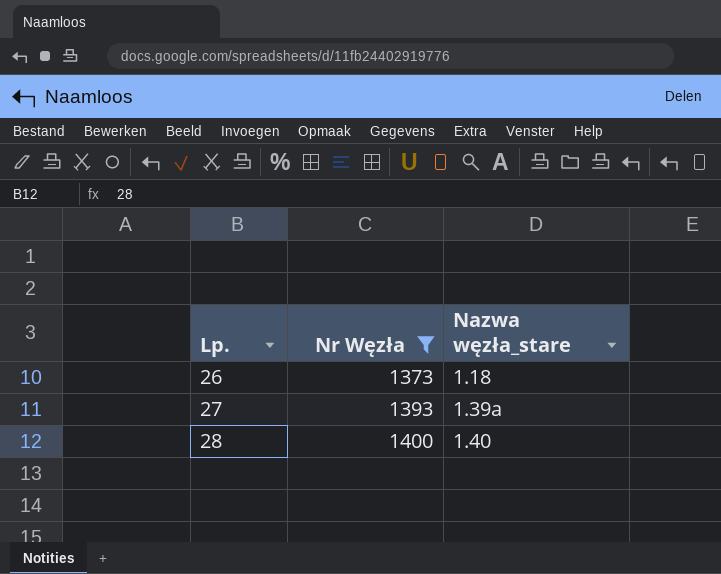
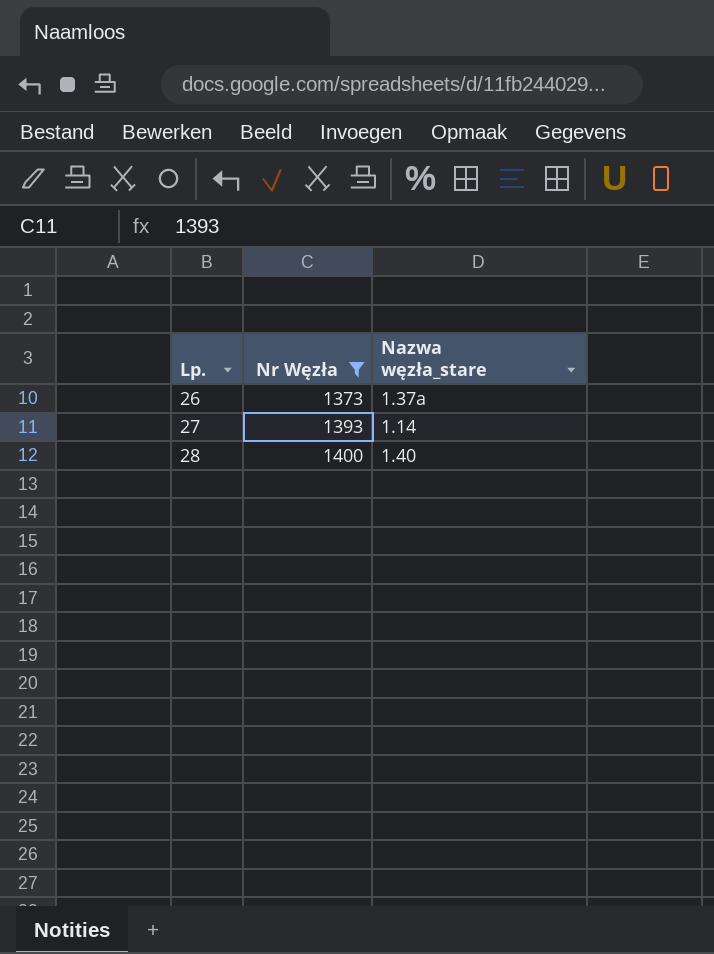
26 | Nazwa węzła_stare: 1.18 -> 1.37a
27 | Nazwa węzła_stare: 1.39a -> 1.14

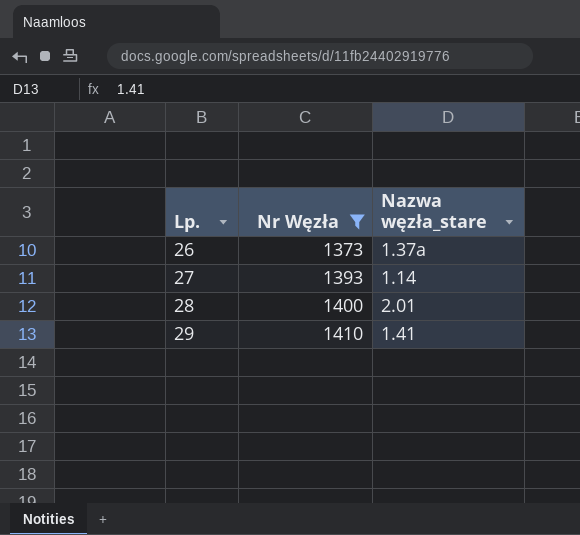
28 | Nazwa węzła_stare: 1.40 -> 2.01
row 29: none -> 1410 | 1.41

